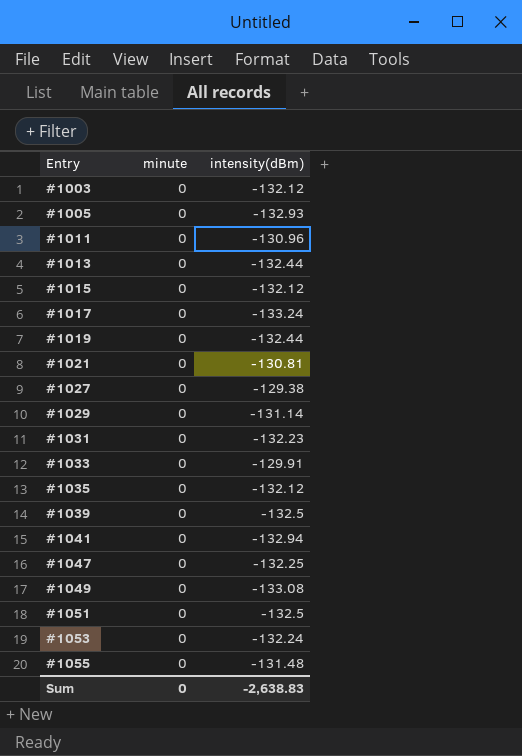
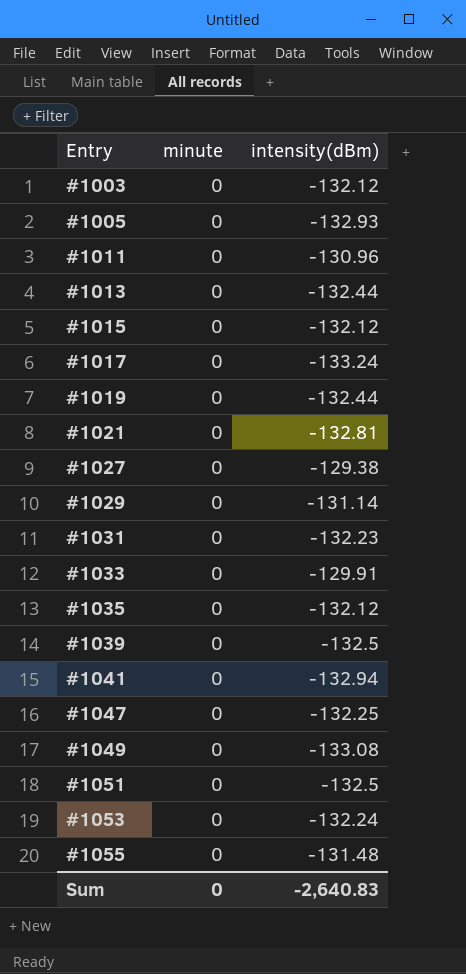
#1021 | intensity(dBm): -130.81 -> -132.81
Sum | intensity(dBm): -2,638.83 -> -2,640.83

